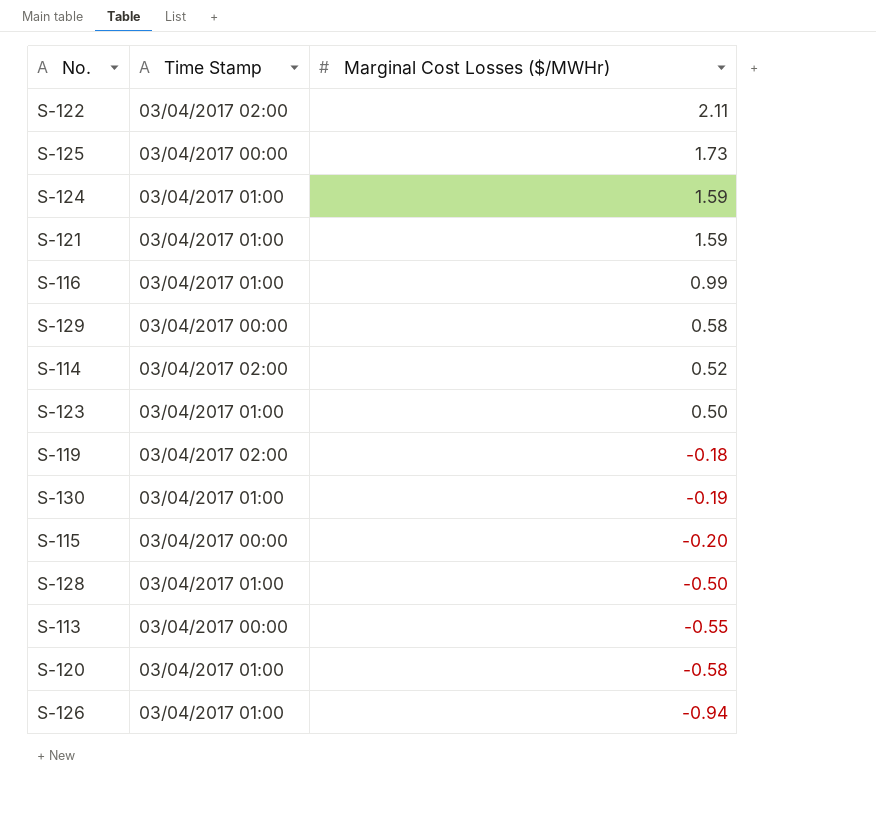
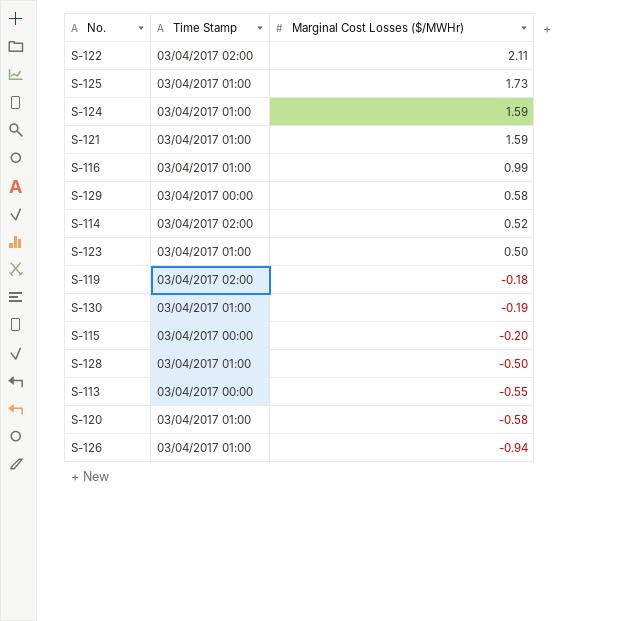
S-125 | Time Stamp: 03/04/2017 00:00 -> 03/04/2017 01:00

